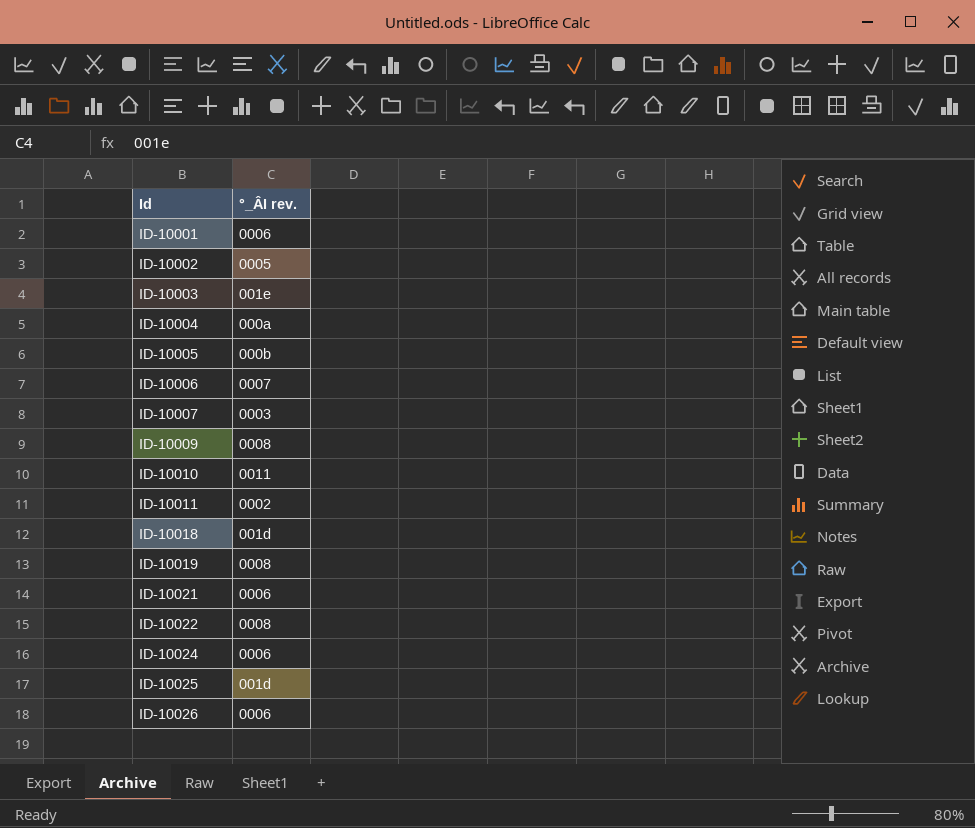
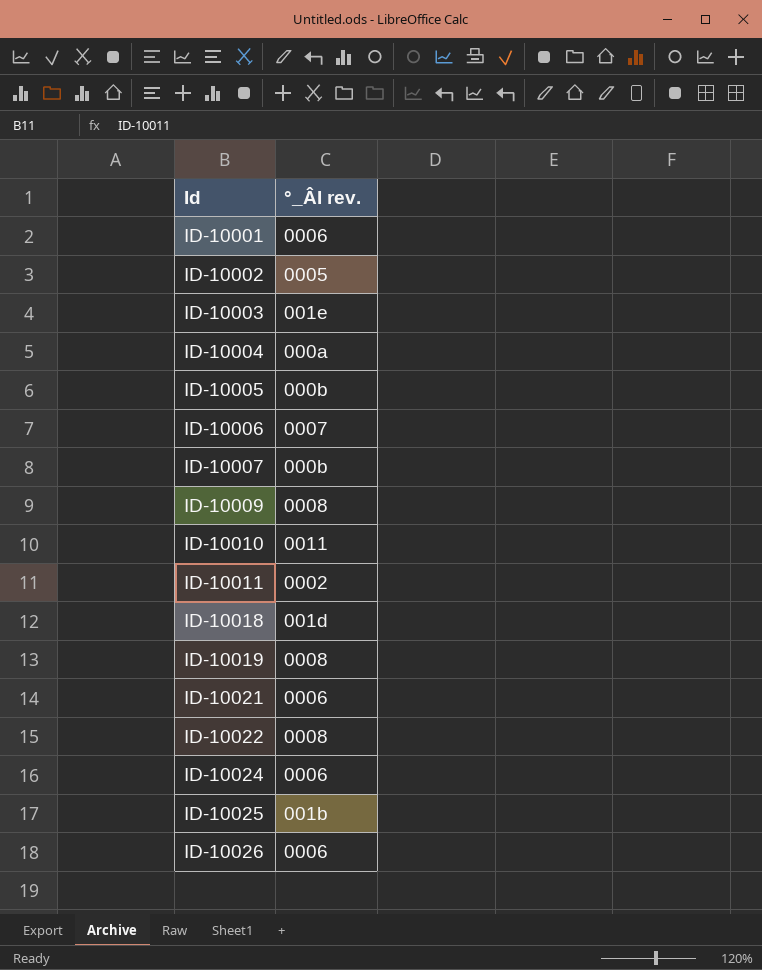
ID-10007 | °_ÂI rev.: 0003 -> 000b
ID-10025 | °_ÂI rev.: 001d -> 001b

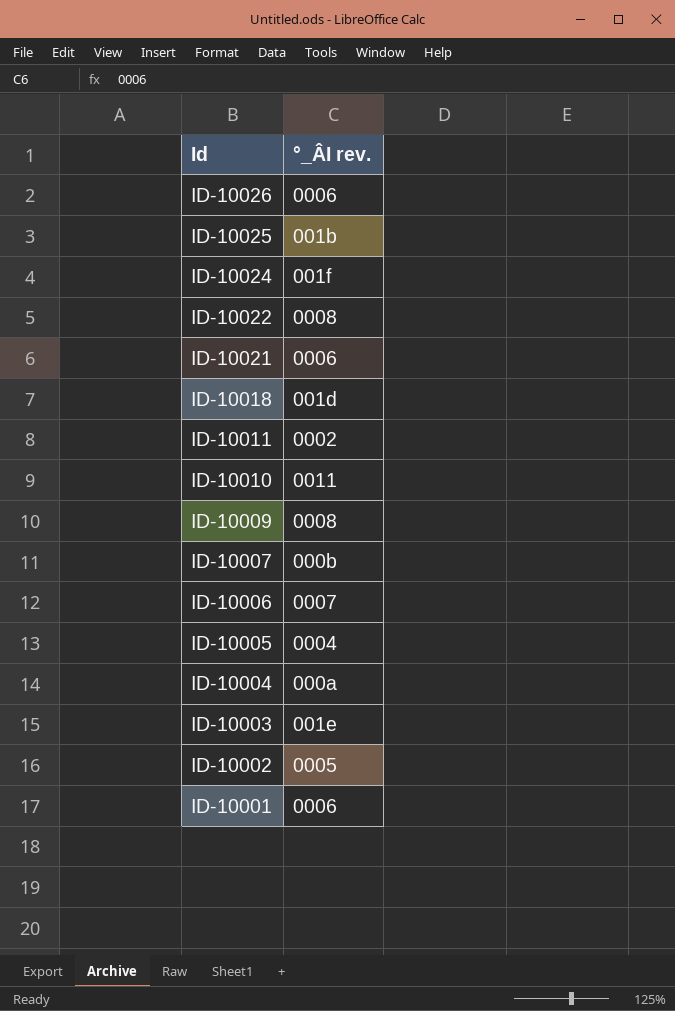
row order: Id ascending -> Id descending
row ID-10019: 0008 -> none
ID-10024 | °_ÂI rev.: 0006 -> 001f
ID-10005 | °_ÂI rev.: 000b -> 0004

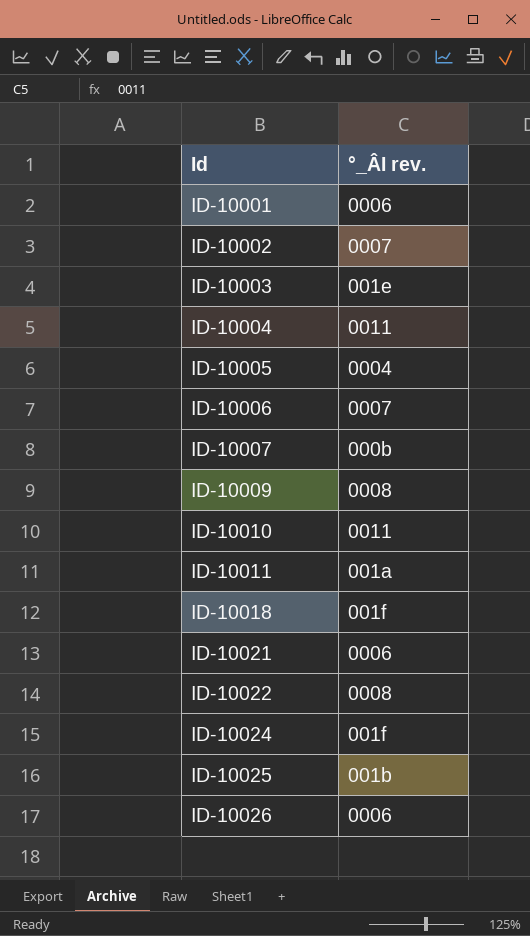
row order: Id descending -> Id ascending
ID-10002 | °_ÂI rev.: 0005 -> 0007
ID-10004 | °_ÂI rev.: 000a -> 0011
ID-10011 | °_ÂI rev.: 0002 -> 001a
ID-10018 | °_ÂI rev.: 001d -> 001f

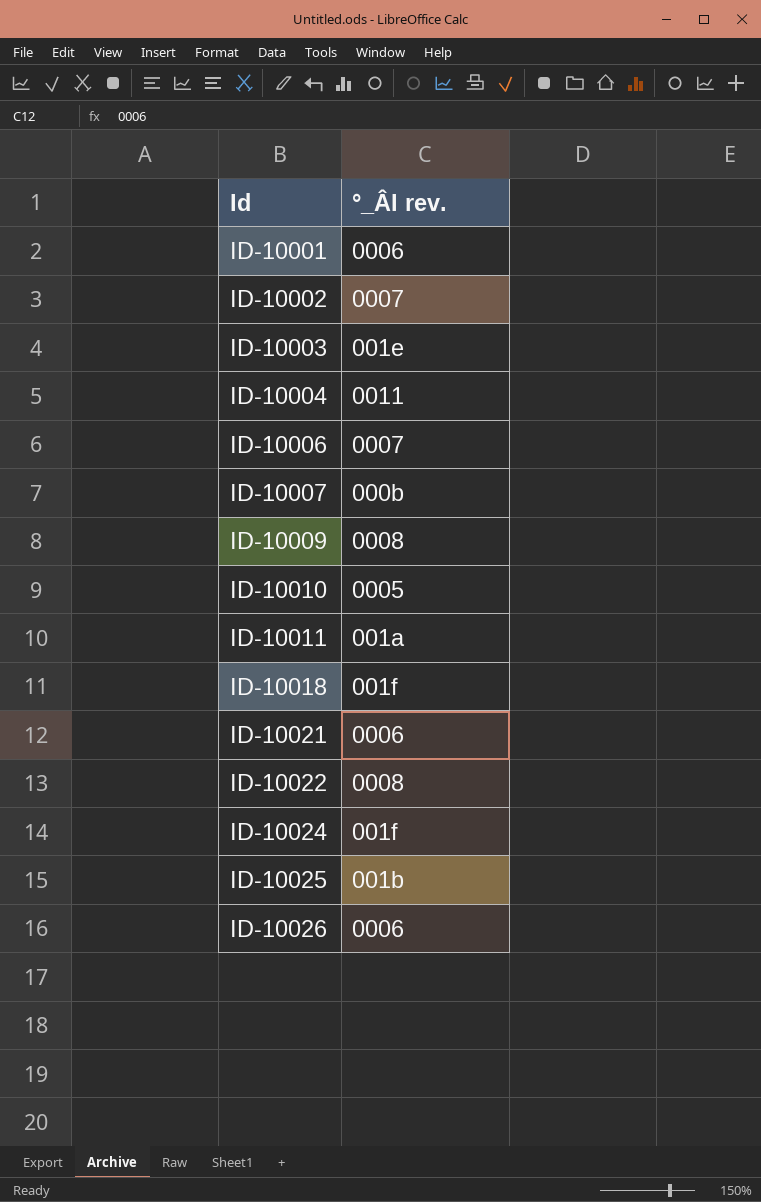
row ID-10005: 0004 -> none
ID-10010 | °_ÂI rev.: 0011 -> 0005

